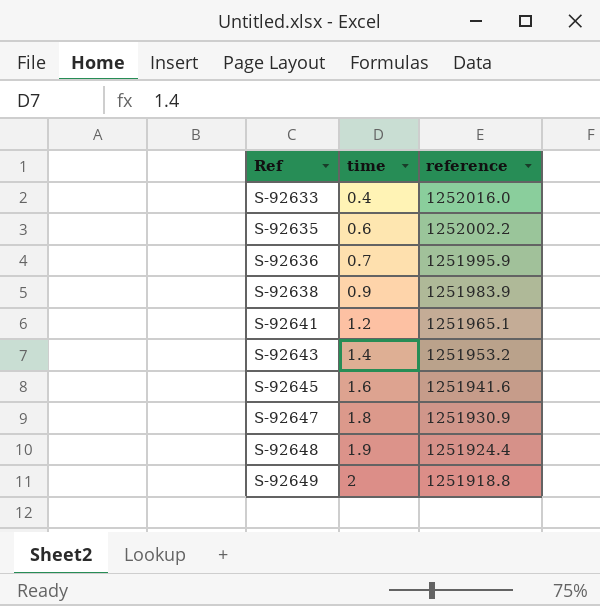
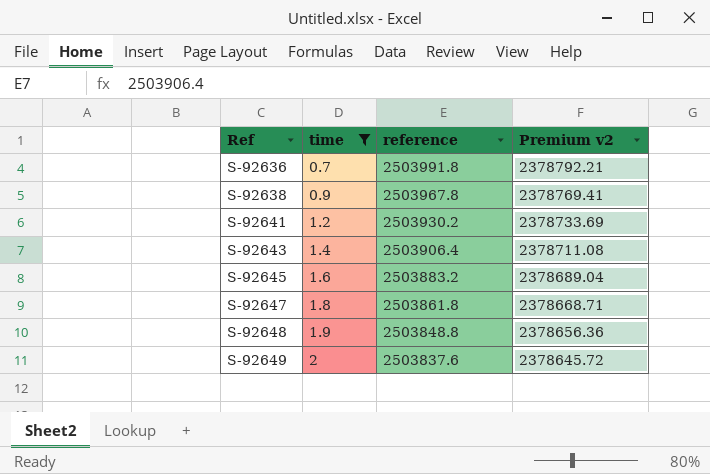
filter: none -> time >= 0.7
column Premium v2 | formula: none -> [reference] * 0.95
S-92636 | reference: 1251995.9 -> 2503991.8
S-92638 | reference: 1251983.9 -> 2503967.8
S-92641 | reference: 1251965.1 -> 2503930.2
S-92643 | reference: 1251953.2 -> 2503906.4
S-92645 | reference: 1251941.6 -> 2503883.2
S-92647 | reference: 1251930.9 -> 2503861.8
S-92648 | reference: 1251924.4 -> 2503848.8
S-92649 | reference: 1251918.8 -> 2503837.6

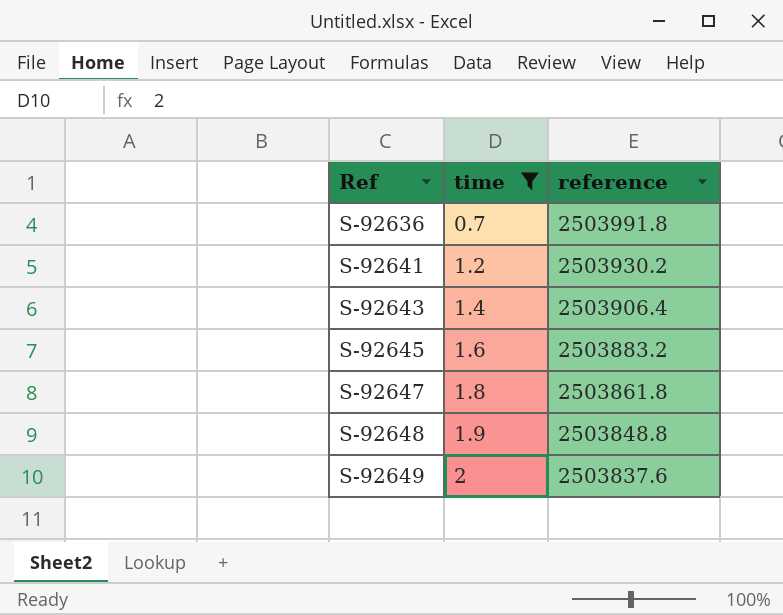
column Premium v2 | formula: [reference] * 0.95 -> none
row S-92638: 0.9 | 2503967.8 | 2378769.41 -> none

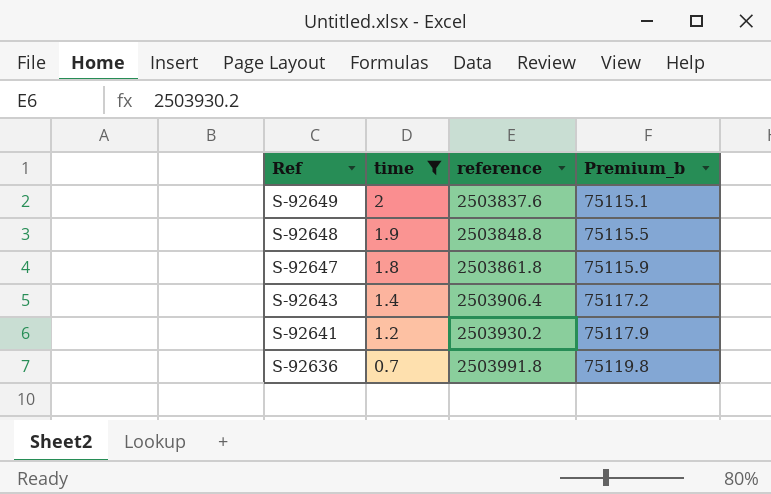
row order: Ref ascending -> Ref descending
column Premium_b | formula: none -> [reference] * 0.03
row S-92645: 1.6 | 2503883.2 -> none

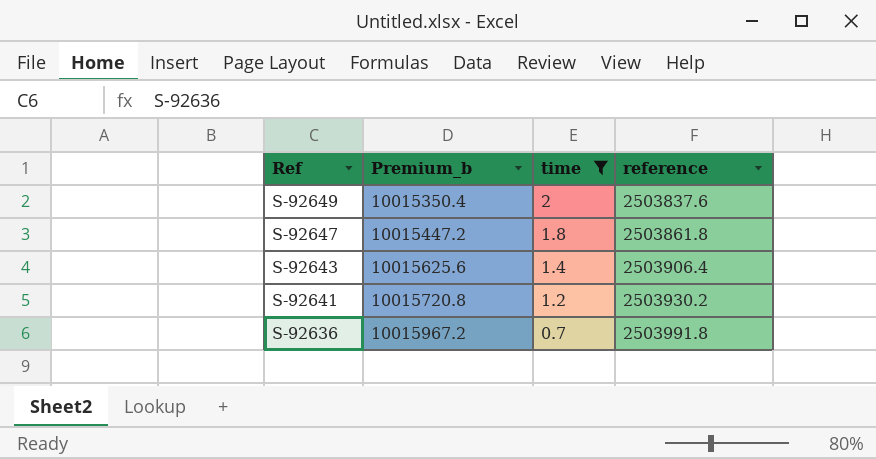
column Premium_b | formula: [reference] * 0.03 -> [reference] * 4
column Premium_b | position: 4 -> 2
row S-92648: 1.9 | 2503848.8 | 75115.5 -> none

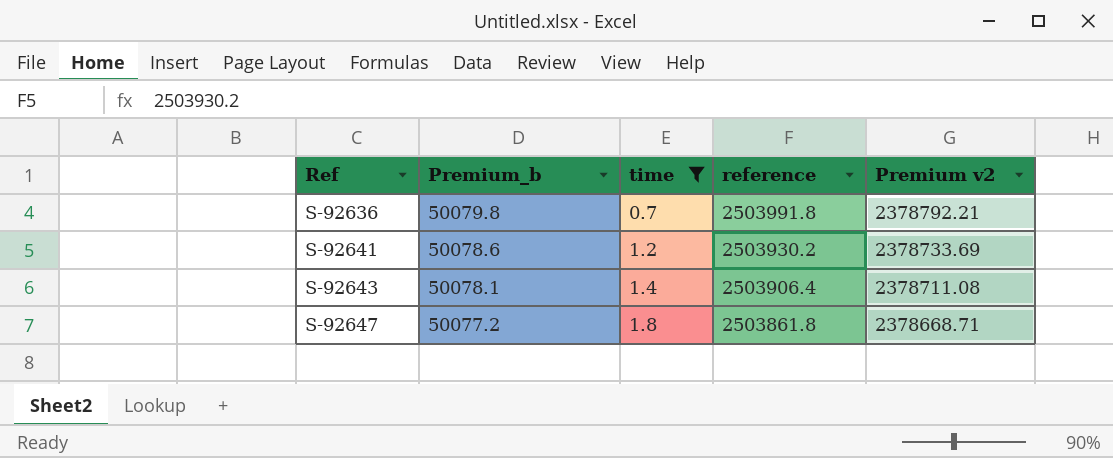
row order: Ref descending -> Ref ascending
column Premium_b | formula: [reference] * 4 -> [reference] * 0.02
column Premium v2 | formula: none -> [reference] * 0.95
row S-92649: 10015350.4 | 2 | 2503837.6 -> none

